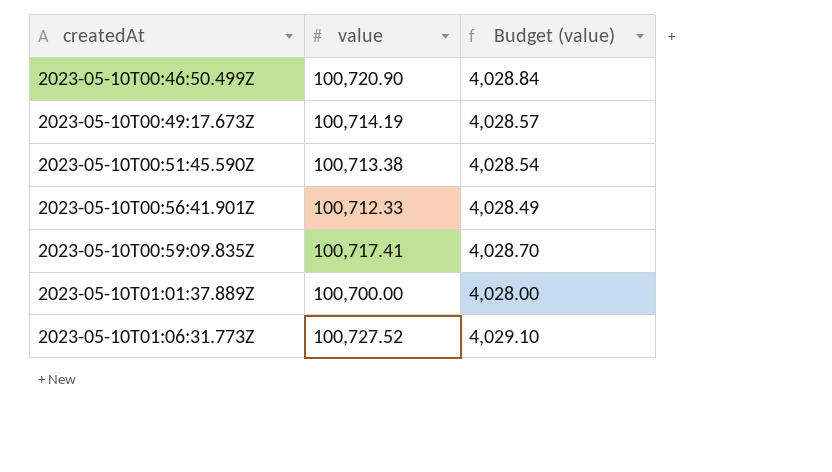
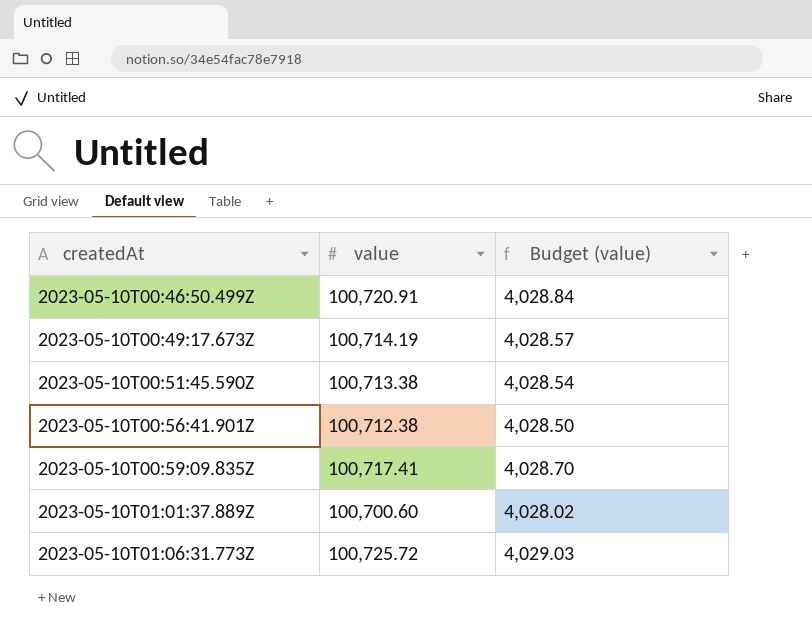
2023-05-10T00:46:50.499Z | value: 100,720.90 -> 100,720.91
2023-05-10T00:56:41.901Z | value: 100,712.33 -> 100,712.38
2023-05-10T00:56:41.901Z | Budget (value): 4,028.49 -> 4,028.50
2023-05-10T01:01:37.889Z | value: 100,700.00 -> 100,700.60
2023-05-10T01:01:37.889Z | Budget (value): 4,028.00 -> 4,028.02
2023-05-10T01:06:31.773Z | value: 100,727.52 -> 100,725.72
2023-05-10T01:06:31.773Z | Budget (value): 4,029.10 -> 4,029.03

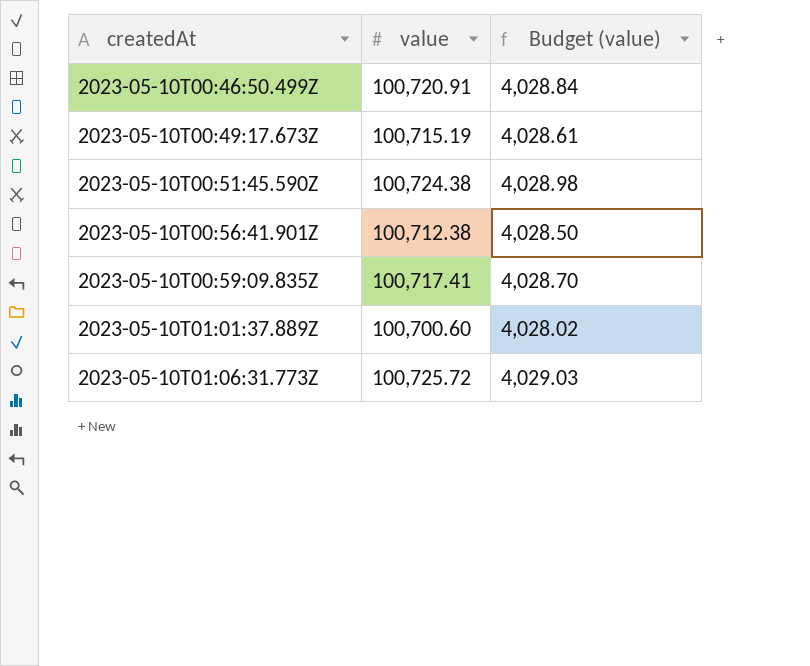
2023-05-10T00:49:17.673Z | value: 100,714.19 -> 100,715.19
2023-05-10T00:49:17.673Z | Budget (value): 4,028.57 -> 4,028.61
2023-05-10T00:51:45.590Z | value: 100,713.38 -> 100,724.38
2023-05-10T00:51:45.590Z | Budget (value): 4,028.54 -> 4,028.98

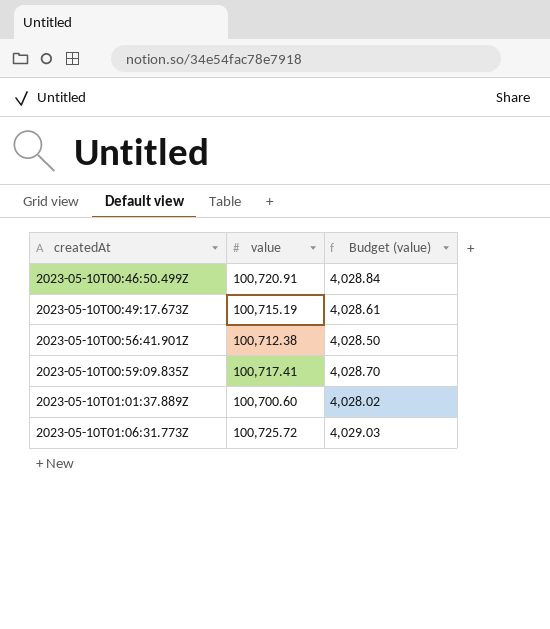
row 2023-05-10T00:51:45.590Z: 100,724.38 | 4,028.98 -> none

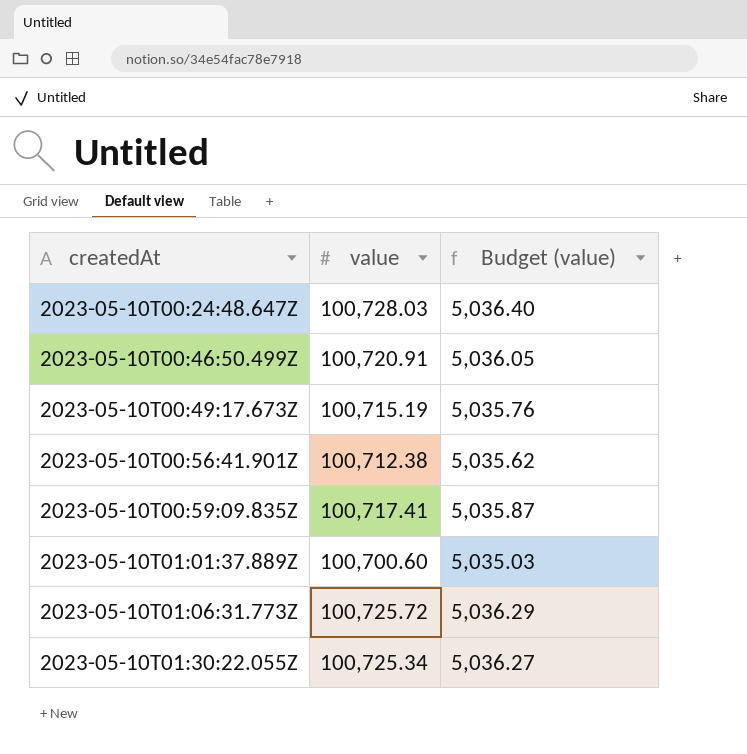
column Budget (value) | formula: [value] * 0.04 -> [value] * 0.05
row 2023-05-10T00:24:48.647Z: none -> 100,728.03 | 5,036.40
row 2023-05-10T01:30:22.055Z: none -> 100,725.34 | 5,036.27

